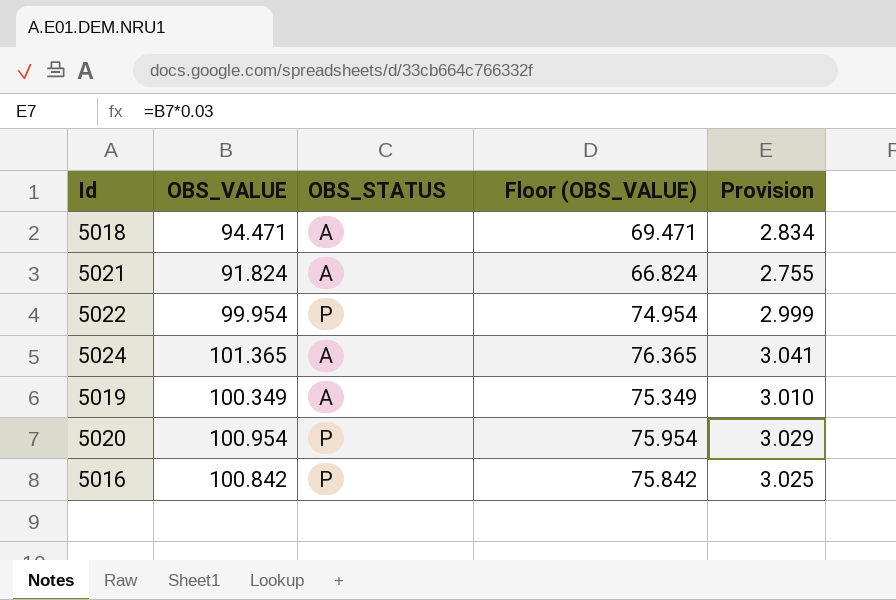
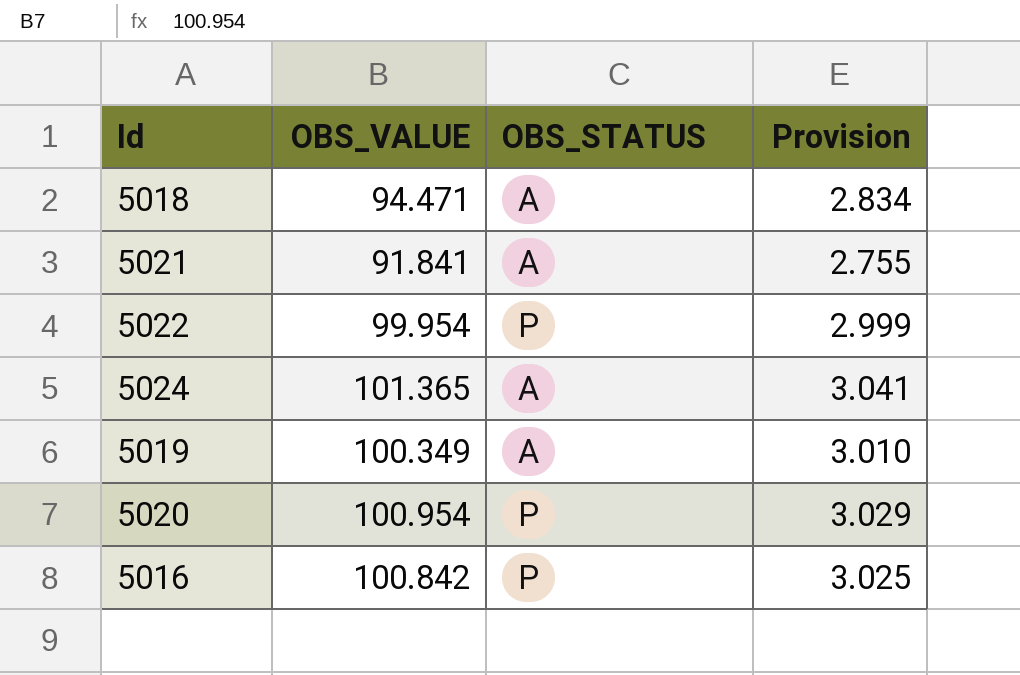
column Floor (OBS_VALUE) | formula: [OBS_VALUE] - 25 -> none
5021 | OBS_VALUE: 91.824 -> 91.841

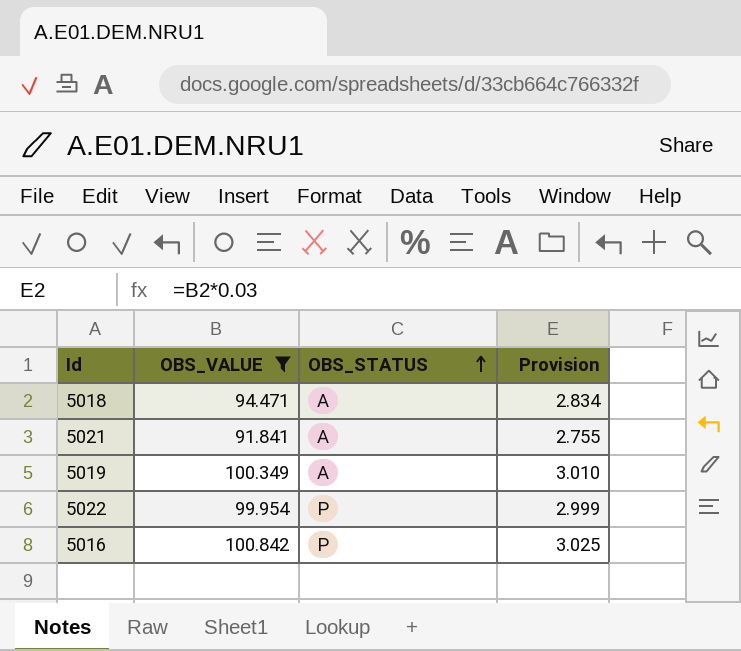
filter: none -> OBS_VALUE <= 100.842
row order: none -> OBS_STATUS ascending

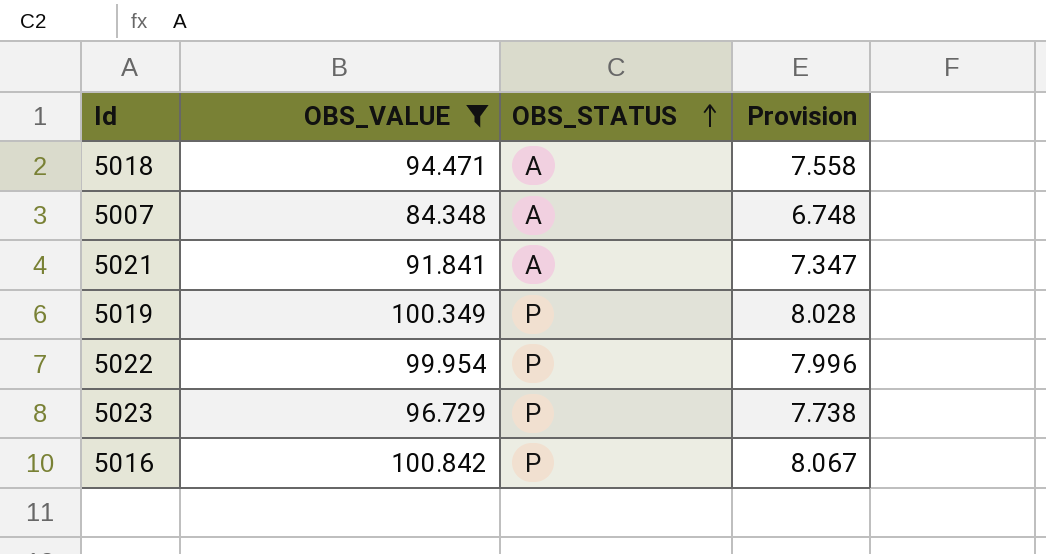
column Provision | formula: [OBS_VALUE] * 0.03 -> [OBS_VALUE] * 0.08
row 5007: none -> 84.348 | A | 6.748
5019 | OBS_STATUS: A -> P
row 5023: none -> 96.729 | P | 7.738

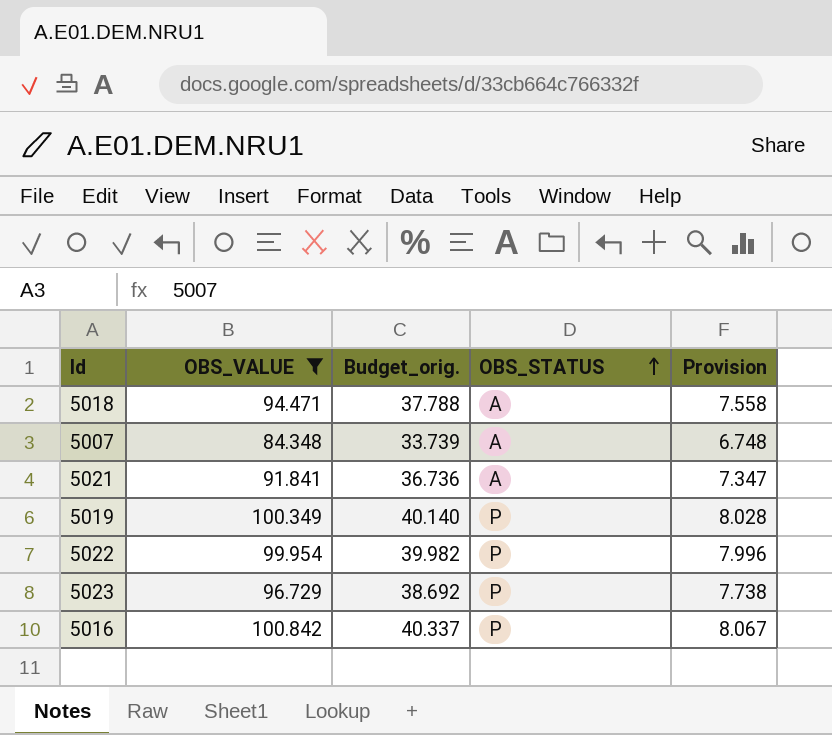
column Budget_orig. | formula: none -> [OBS_VALUE] * 0.4

